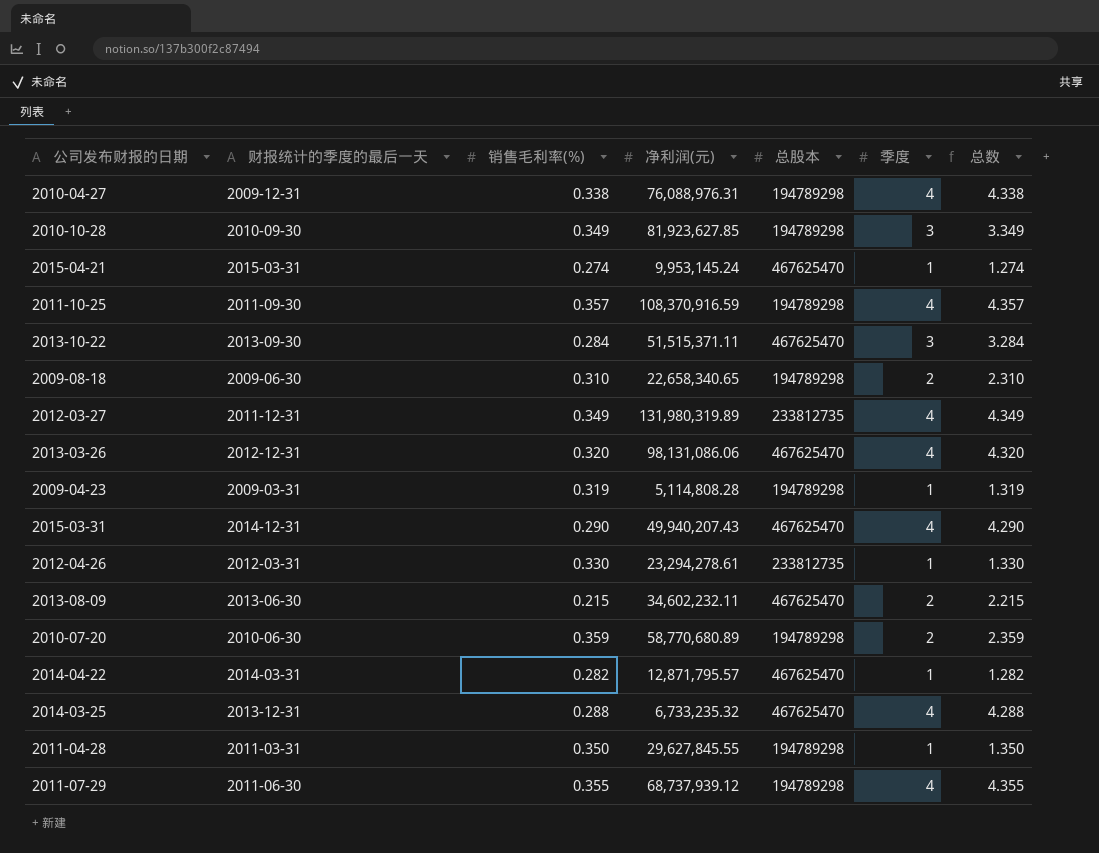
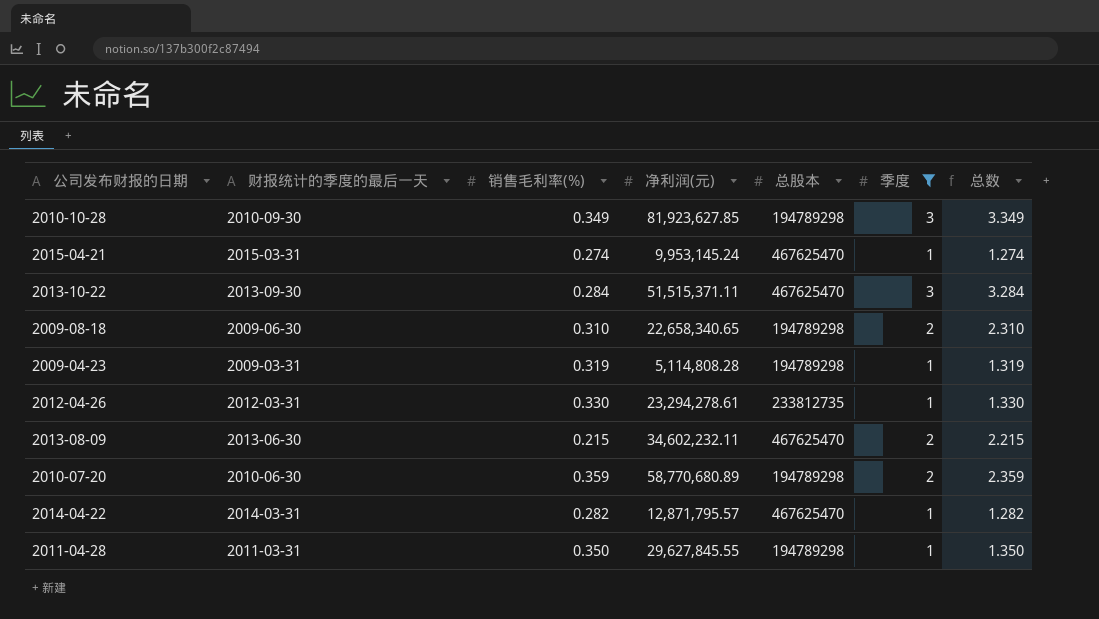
filter: none -> 季度 != 4

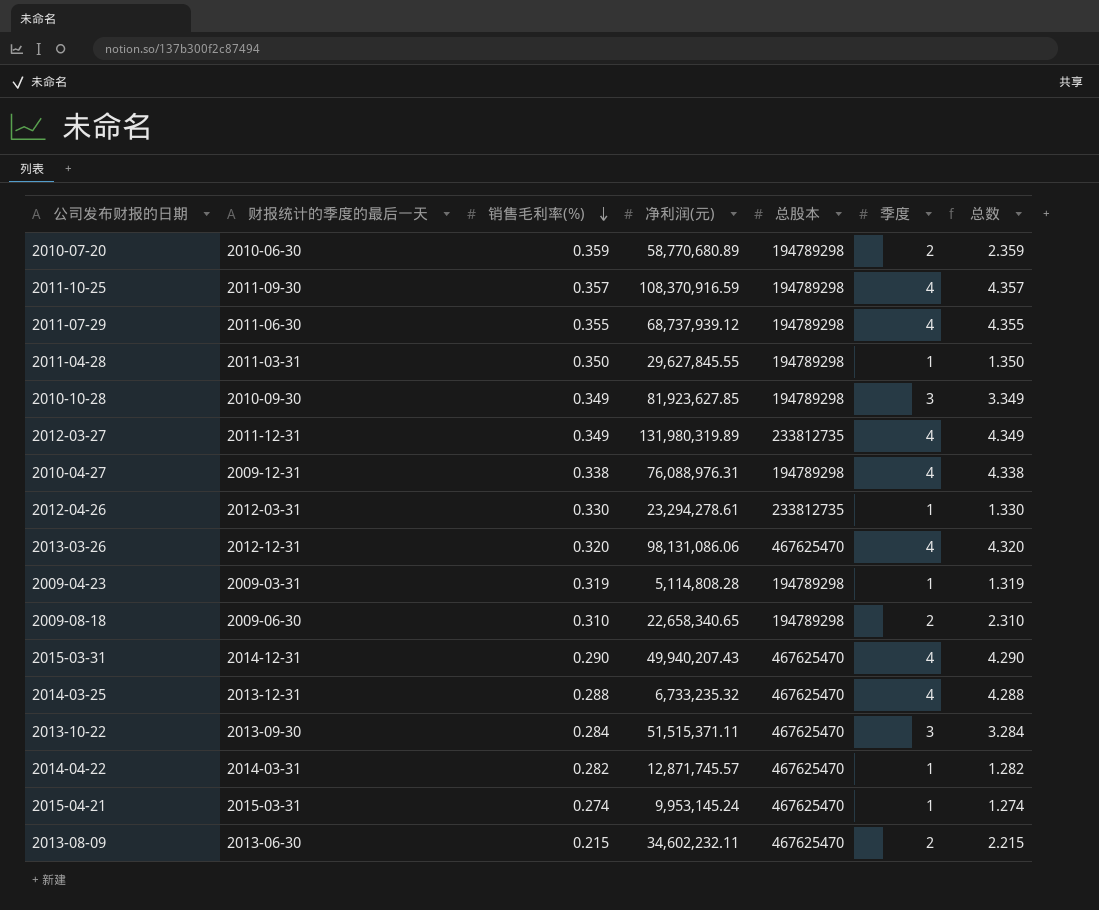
filter: 季度 != 4 -> none
row order: none -> 销售毛利率(%) descending
2014-04-22 | 净利润(元): 12,871,795.57 -> 12,871,745.57

